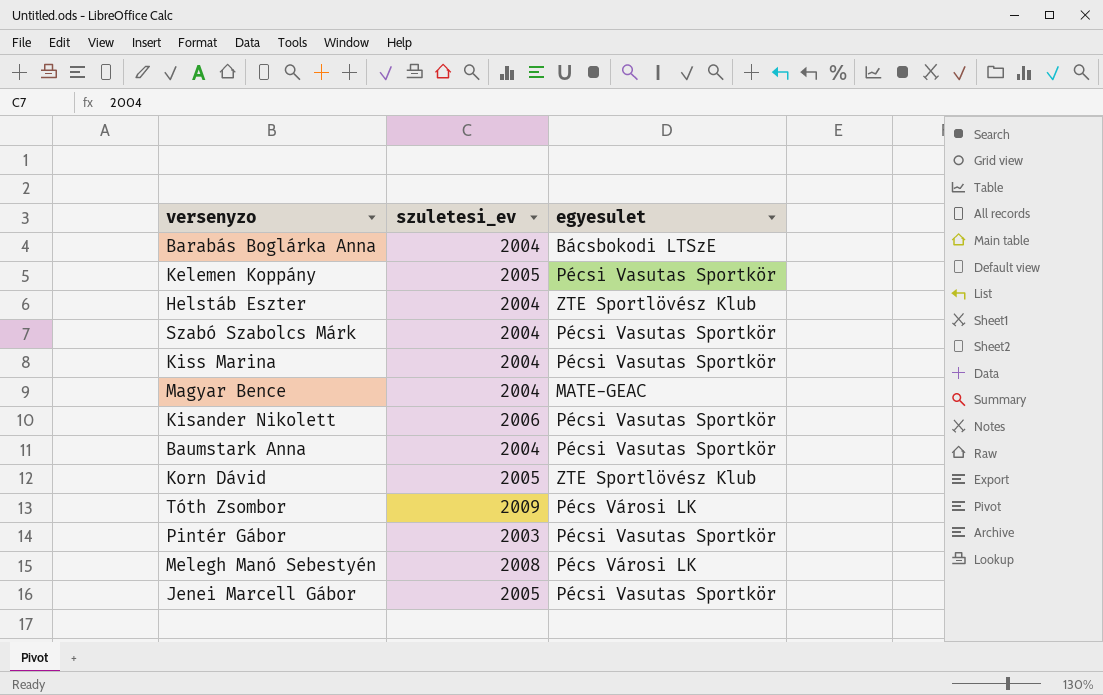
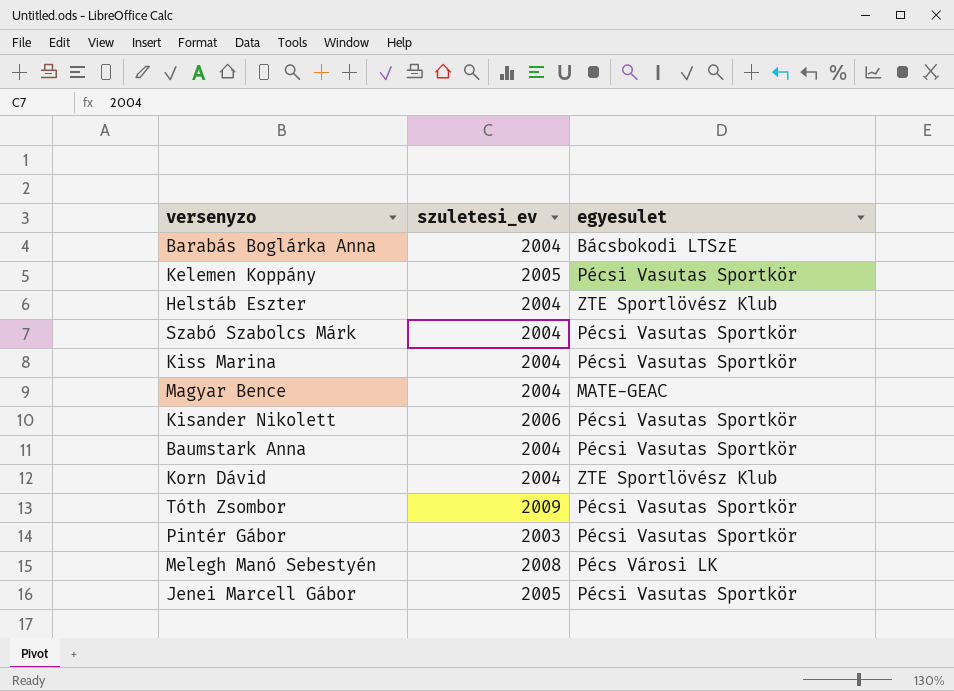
Korn Dávid | szuletesi_ev: 2005 -> 2004
Tóth Zsombor | egyesulet: Pécs Városi LK -> Pécsi Vasutas Sportkör

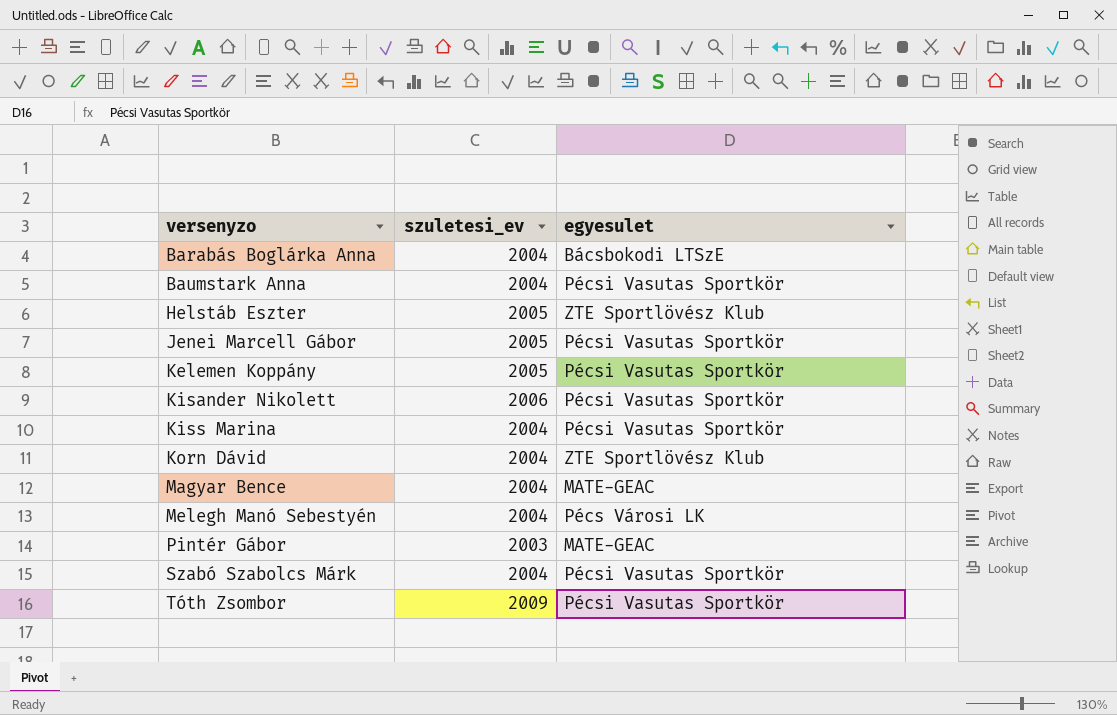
row order: none -> versenyzo ascending
Helstáb Eszter | szuletesi_ev: 2004 -> 2005
Melegh Manó Sebestyén | szuletesi_ev: 2008 -> 2004
Pintér Gábor | egyesulet: Pécsi Vasutas Sportkör -> MATE-GEAC

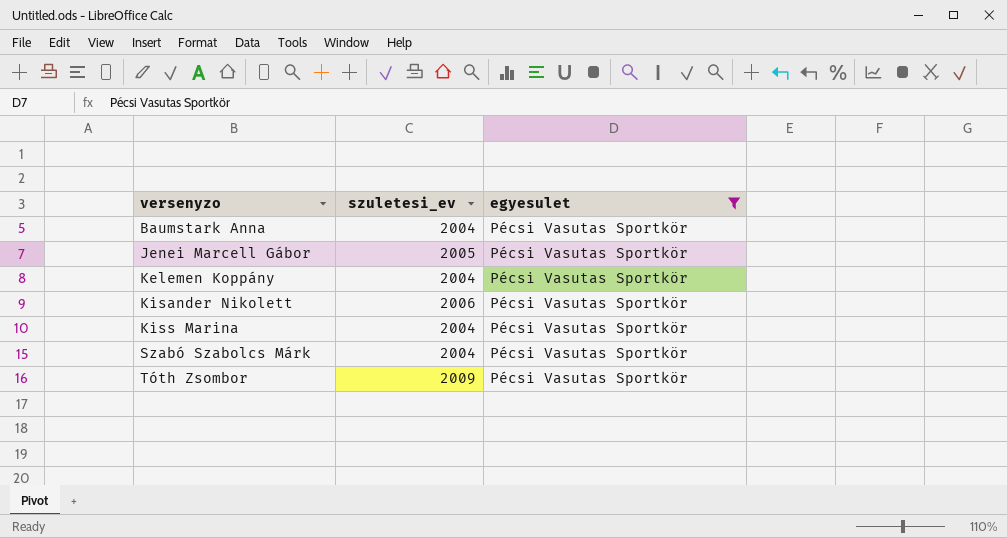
filter: none -> egyesulet = Pécsi Vasutas Sportkör
Kelemen Koppány | szuletesi_ev: 2005 -> 2004

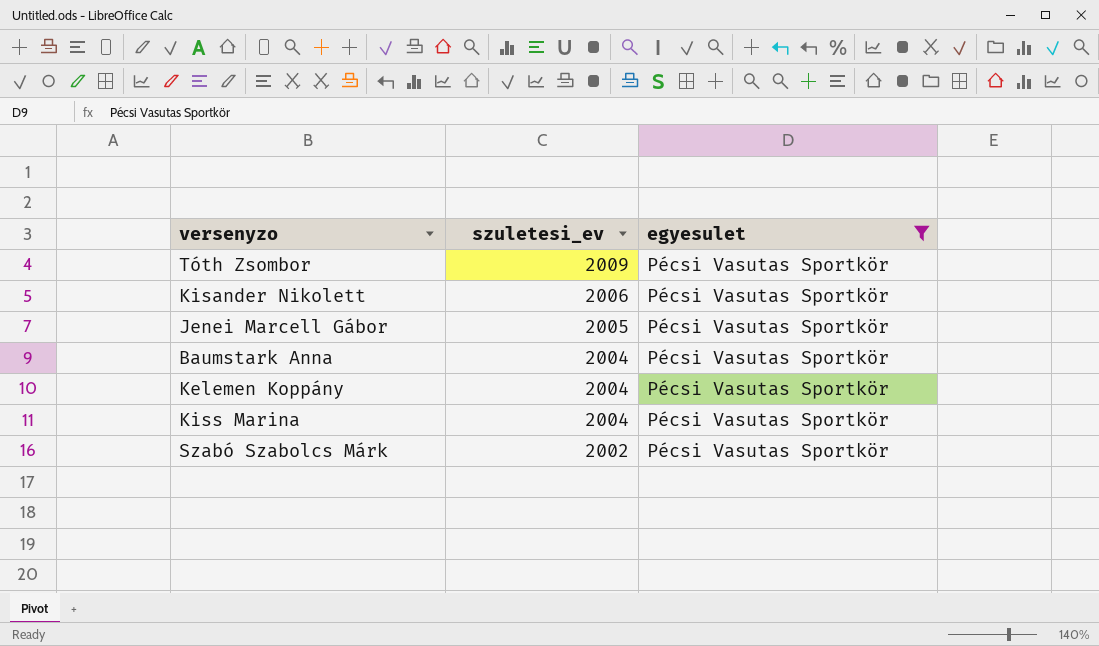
row order: versenyzo ascending -> szuletesi_ev descending
Szabó Szabolcs Márk | szuletesi_ev: 2004 -> 2002

